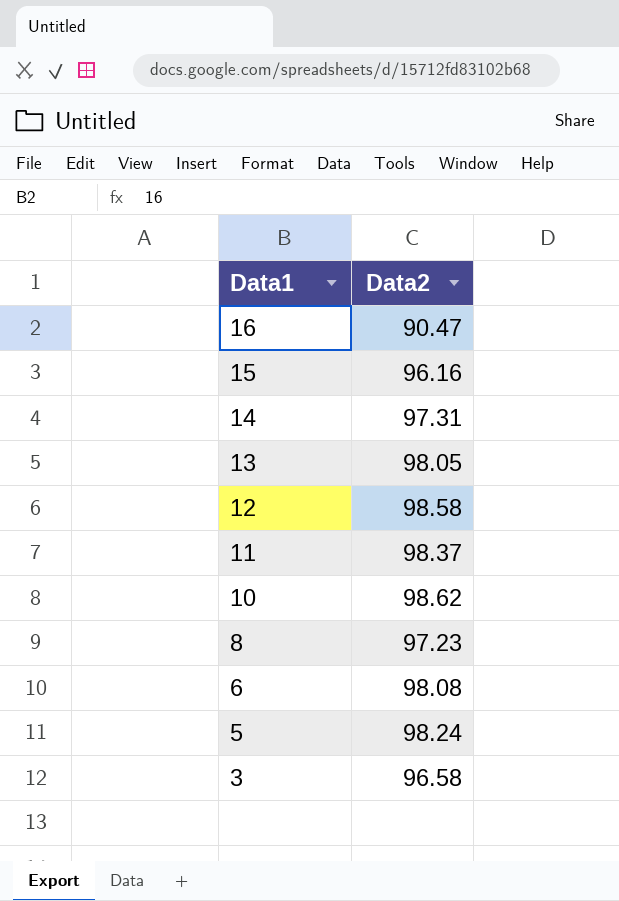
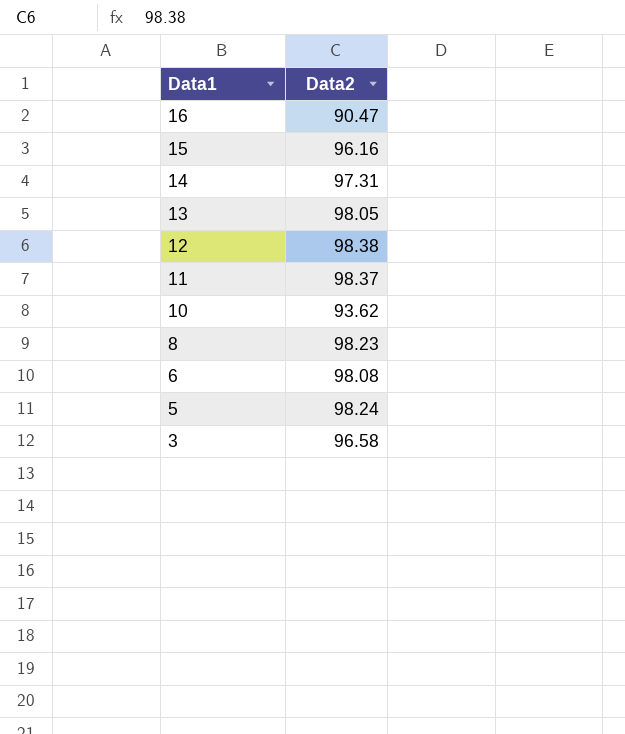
12 | Data2: 98.58 -> 98.38
10 | Data2: 98.62 -> 93.62
8 | Data2: 97.23 -> 98.23

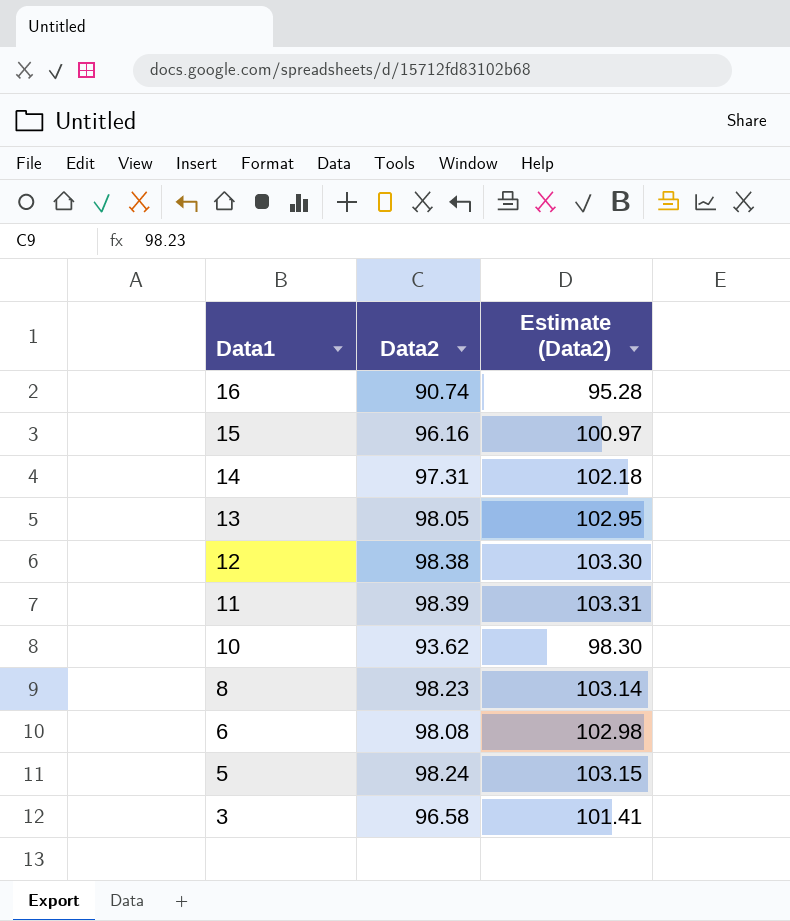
column Estimate (Data2) | formula: none -> [Data2] * 1.05
16 | Data2: 90.47 -> 90.74
11 | Data2: 98.37 -> 98.39

